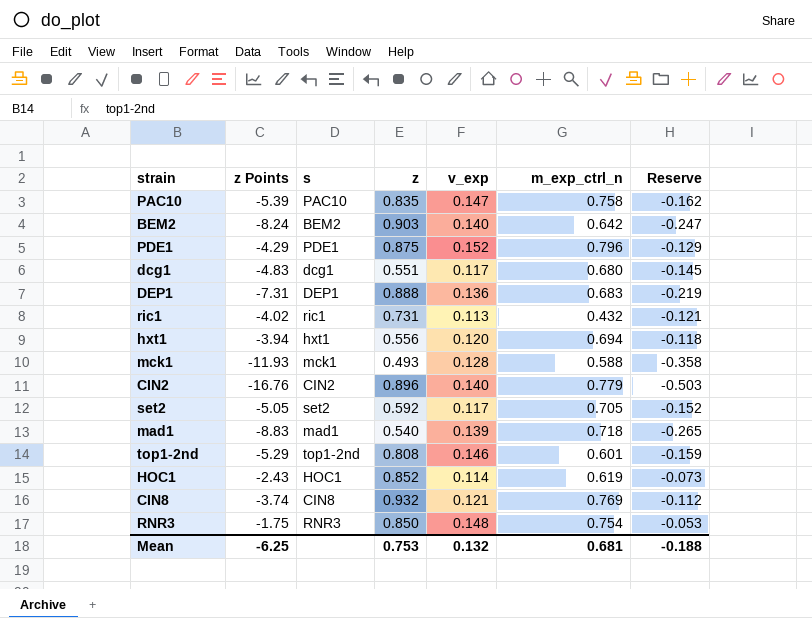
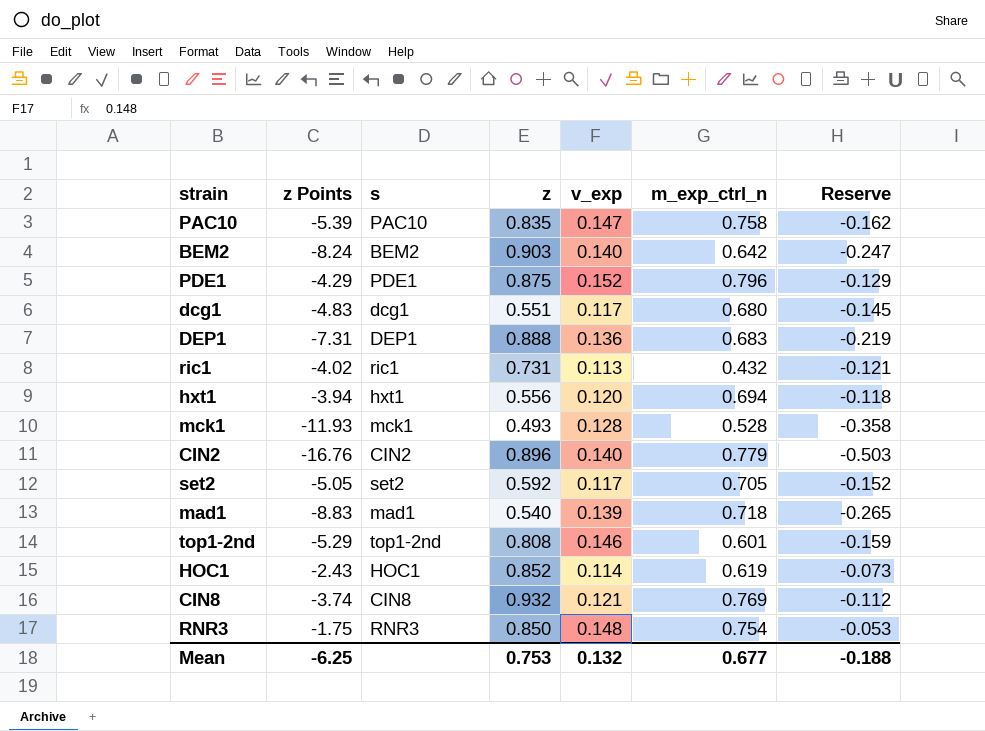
mck1 | m_exp_ctrl_n: 0.588 -> 0.528
Mean | m_exp_ctrl_n: 0.681 -> 0.677

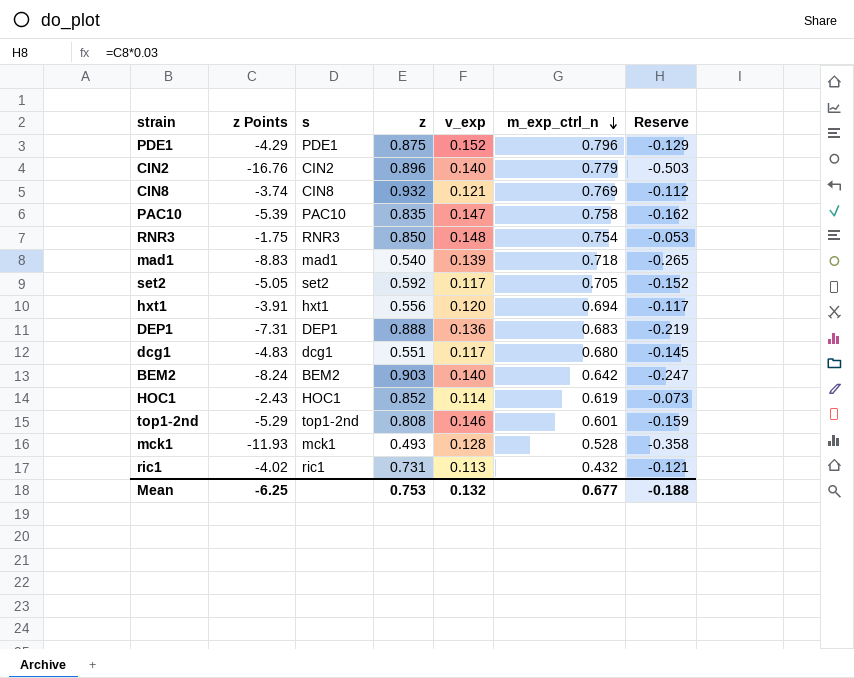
row order: none -> m_exp_ctrl_n descending
hxt1 | z Points: -3.94 -> -3.91
hxt1 | Reserve: -0.118 -> -0.117

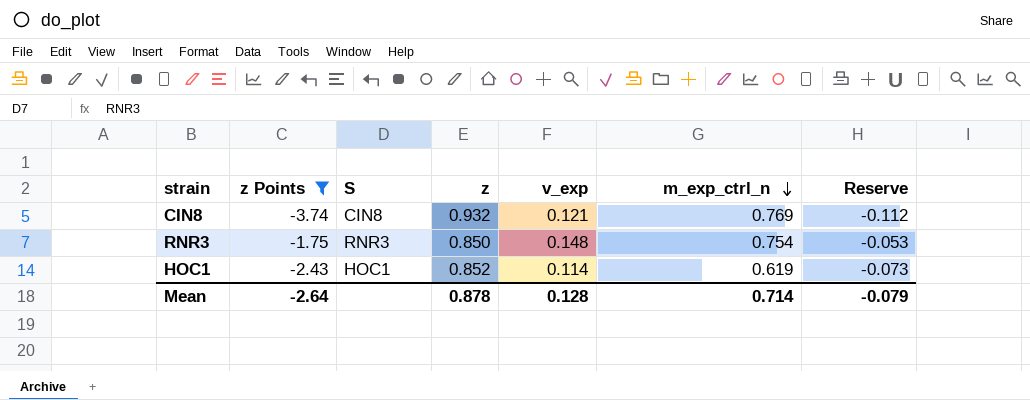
filter: none -> z Points >= -3.74
column name: s -> S
Mean | z Points: -6.25 -> -2.64
Mean | z: 0.753 -> 0.878
Mean | v_exp: 0.132 -> 0.128
Mean | m_exp_ctrl_n: 0.677 -> 0.714
Mean | Reserve: -0.188 -> -0.079

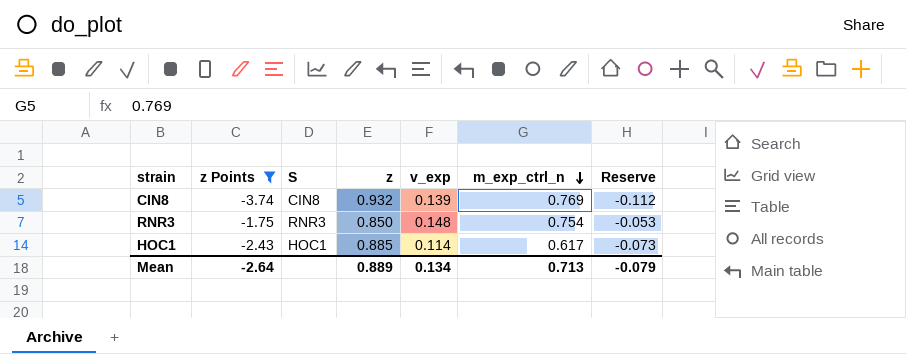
CIN8 | v_exp: 0.121 -> 0.139
HOC1 | z: 0.852 -> 0.885
HOC1 | m_exp_ctrl_n: 0.619 -> 0.617
Mean | z: 0.878 -> 0.889
Mean | v_exp: 0.128 -> 0.134
Mean | m_exp_ctrl_n: 0.714 -> 0.713

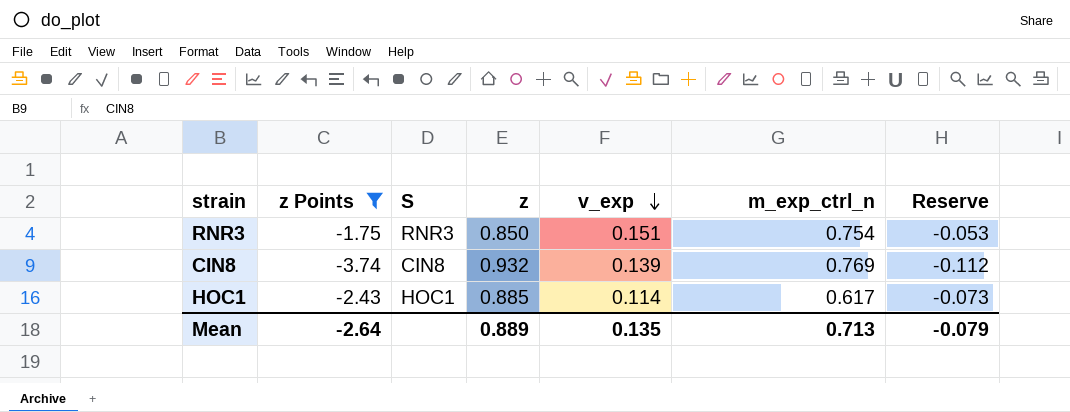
row order: m_exp_ctrl_n descending -> v_exp descending
RNR3 | v_exp: 0.148 -> 0.151
Mean | v_exp: 0.134 -> 0.135

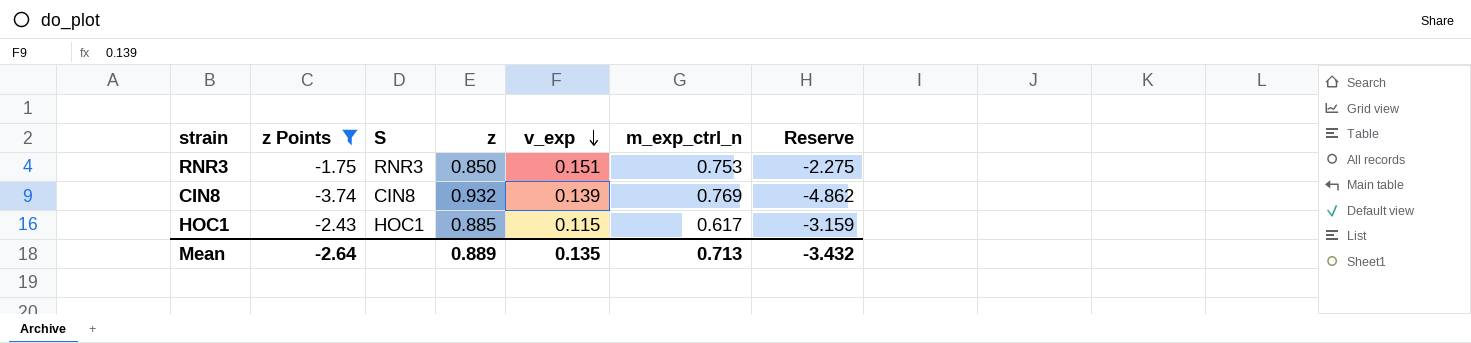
column Reserve | formula: [z Points] * 0.03 -> [z Points] * 1.3
RNR3 | m_exp_ctrl_n: 0.754 -> 0.753
HOC1 | v_exp: 0.114 -> 0.115
Mean | Reserve: -0.079 -> -3.432

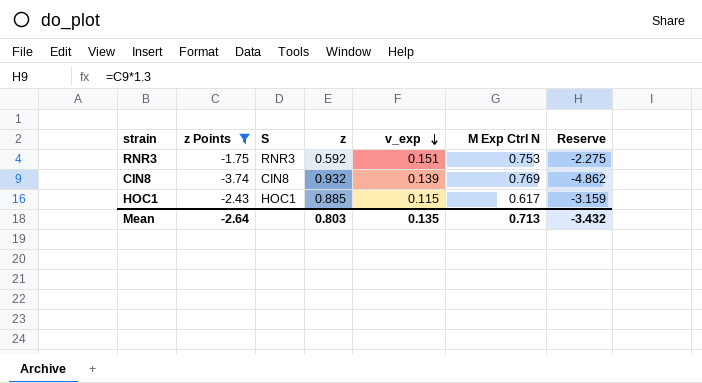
column name: m_exp_ctrl_n -> M Exp Ctrl N
RNR3 | z: 0.850 -> 0.592
Mean | z: 0.889 -> 0.803

